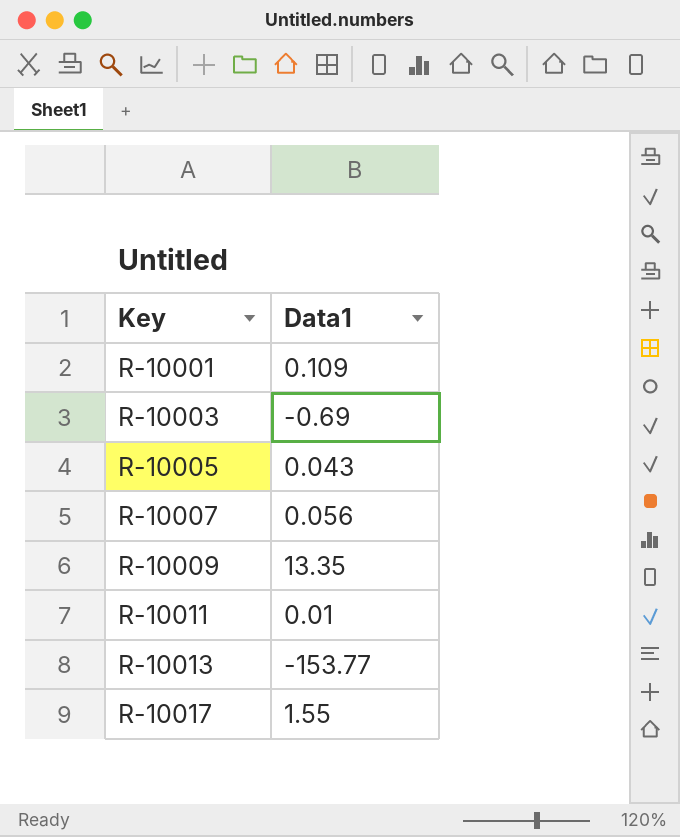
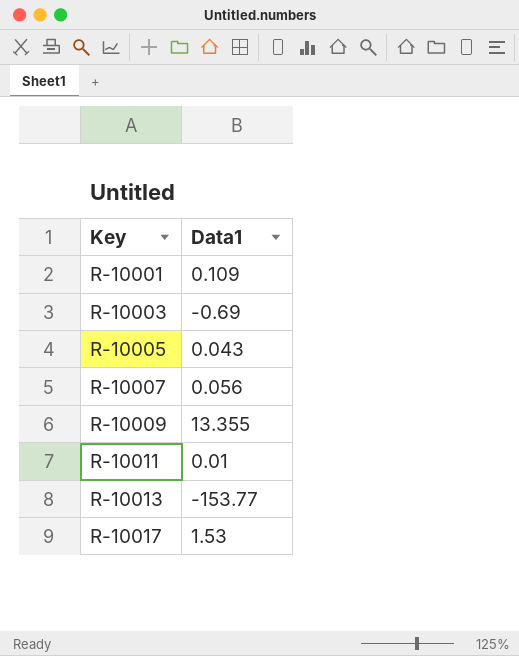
R-10009 | Data1: 13.35 -> 13.355
R-10017 | Data1: 1.55 -> 1.53

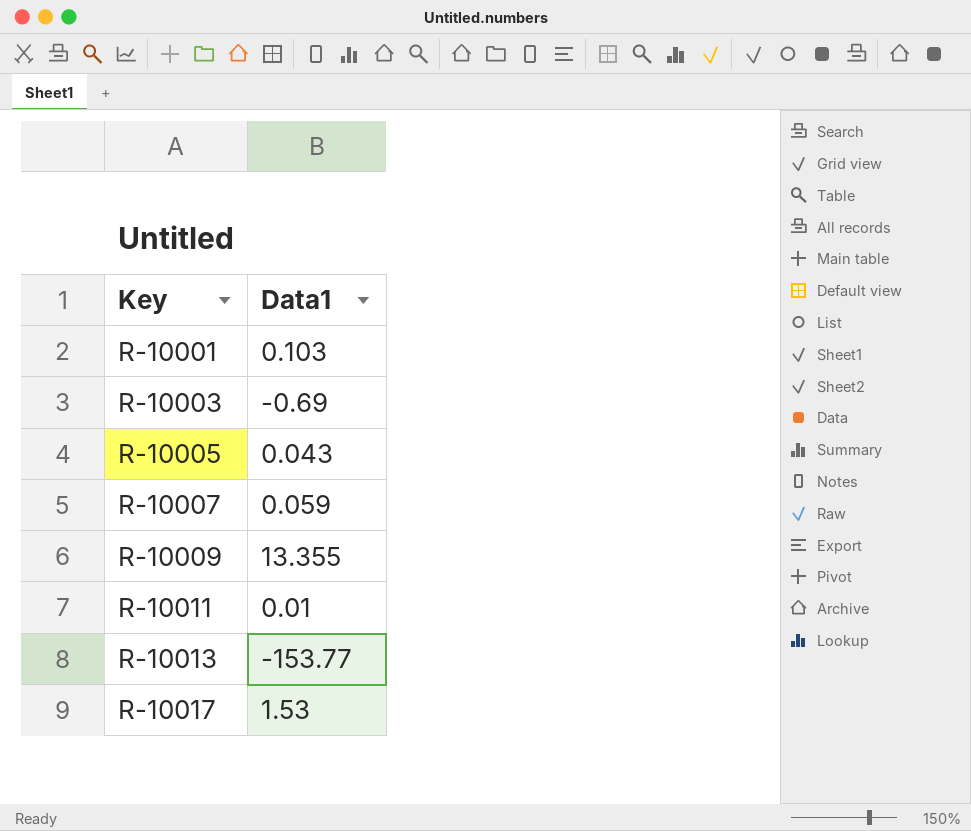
R-10001 | Data1: 0.109 -> 0.103
R-10007 | Data1: 0.056 -> 0.059

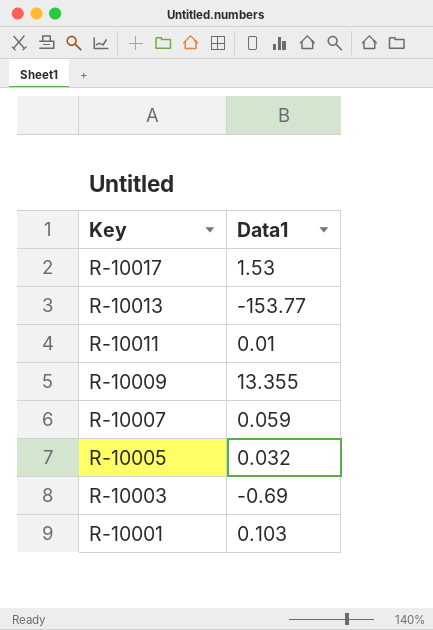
row order: Key ascending -> Key descending
R-10005 | Data1: 0.043 -> 0.032

